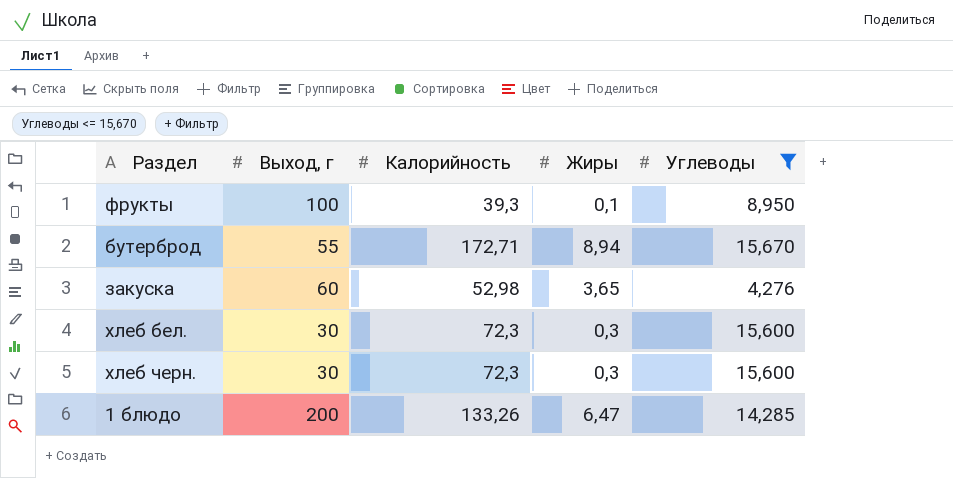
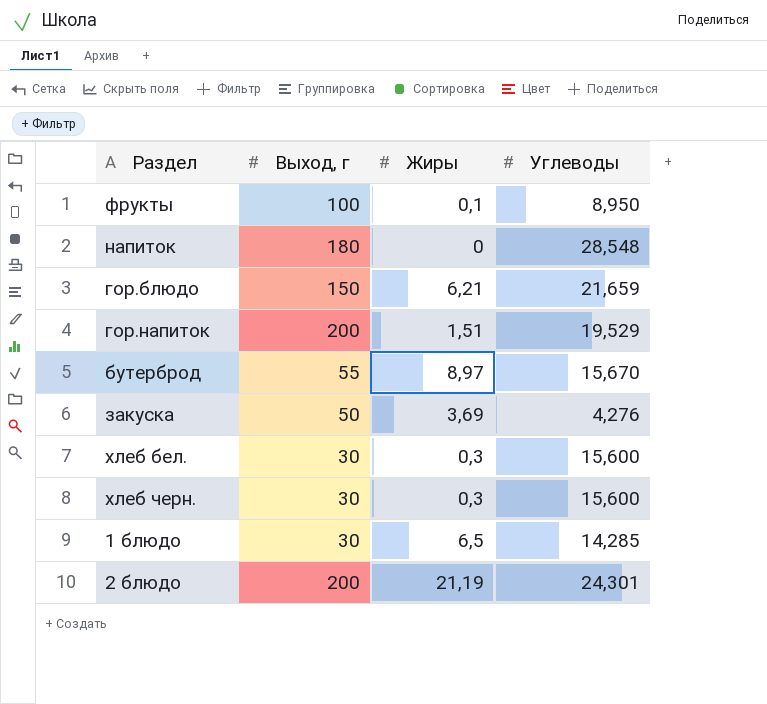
filter: Углеводы <= 15,670 -> none
column Калорийность | position: 3 -> none
бутерброд | Жиры: 8,94 -> 8,97
закуска | Выход, г: 60 -> 50
закуска | Жиры: 3,65 -> 3,69
1 блюдо | Выход, г: 200 -> 30
1 блюдо | Жиры: 6,47 -> 6,5

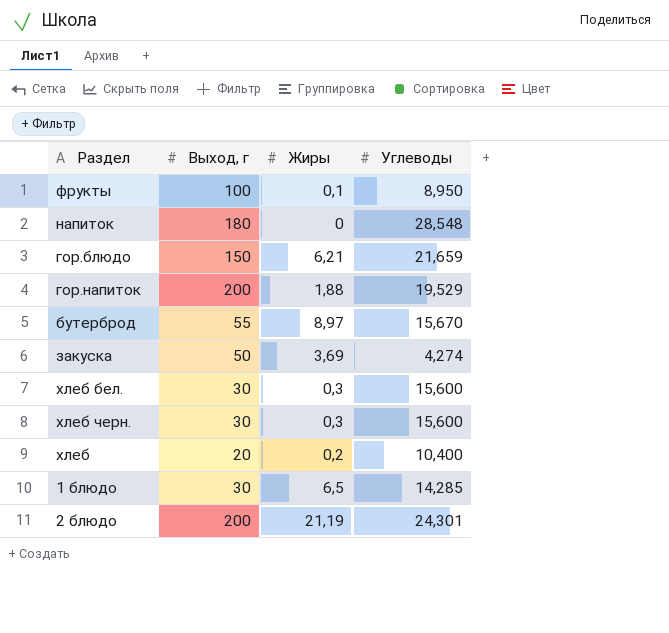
гор.напиток | Жиры: 1,51 -> 1,88
закуска | Углеводы: 4,276 -> 4,274
row хлеб: none -> 20 | 0,2 | 10,400

